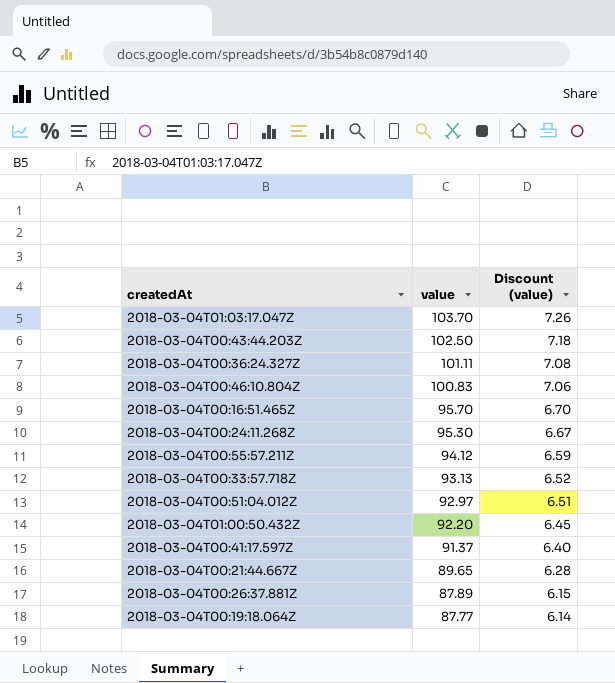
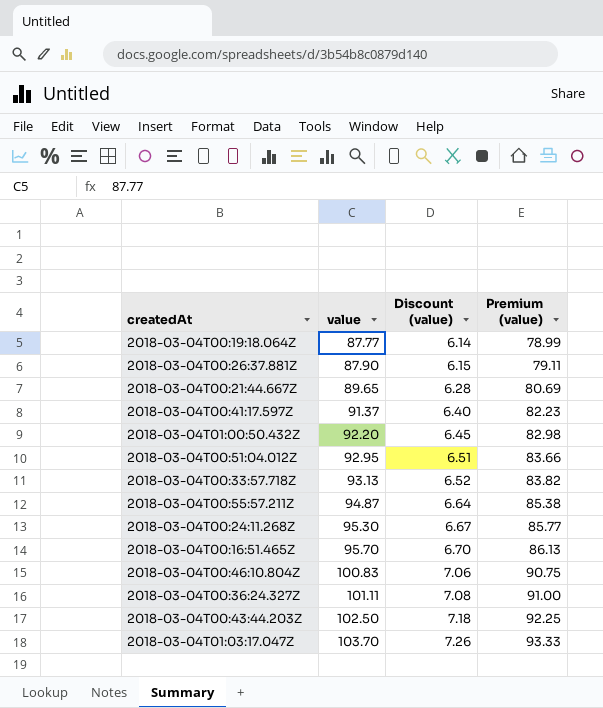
row order: value descending -> value ascending
column Premium (value) | formula: none -> [value] * 0.9
2018-03-04T00:26:37.881Z | value: 87.89 -> 87.90
2018-03-04T00:51:04.012Z | value: 92.97 -> 92.95
2018-03-04T00:55:57.211Z | value: 94.12 -> 94.87
2018-03-04T00:55:57.211Z | Discount (value): 6.59 -> 6.64

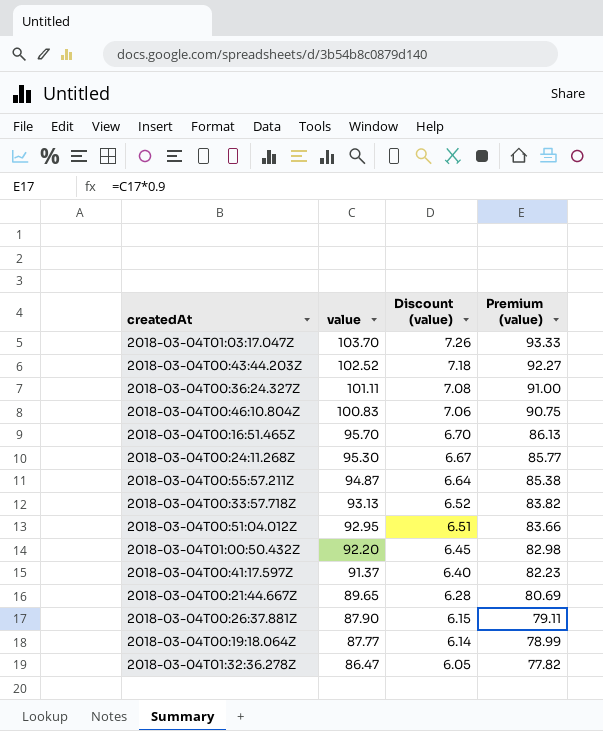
row order: value ascending -> value descending
2018-03-04T00:43:44.203Z | value: 102.50 -> 102.52
2018-03-04T00:43:44.203Z | Premium (value): 92.25 -> 92.27
row 2018-03-04T01:32:36.278Z: none -> 86.47 | 6.05 | 77.82

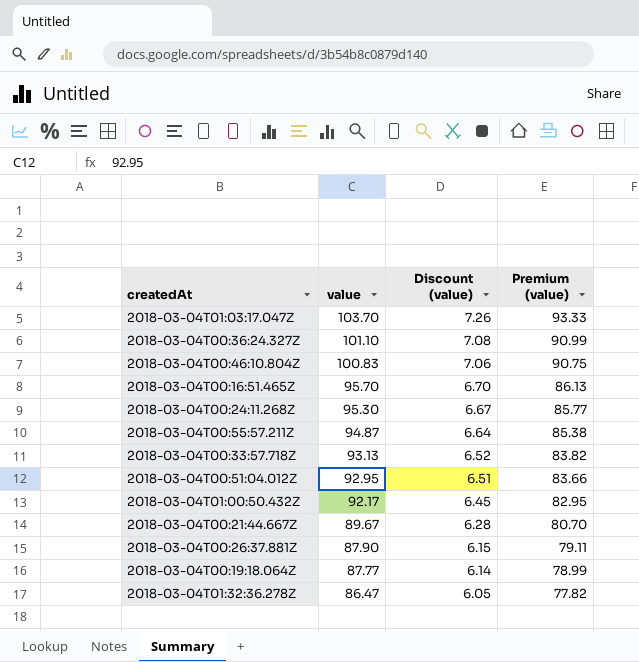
row 2018-03-04T00:43:44.203Z: 102.52 | 7.18 | 92.27 -> none
row 2018-03-04T00:41:17.597Z: 91.37 | 6.40 | 82.23 -> none
2018-03-04T00:36:24.327Z | value: 101.11 -> 101.10
2018-03-04T00:36:24.327Z | Premium (value): 91.00 -> 90.99
2018-03-04T01:00:50.432Z | value: 92.20 -> 92.17
2018-03-04T01:00:50.432Z | Premium (value): 82.98 -> 82.95
2018-03-04T00:21:44.667Z | value: 89.65 -> 89.67
2018-03-04T00:21:44.667Z | Premium (value): 80.69 -> 80.70

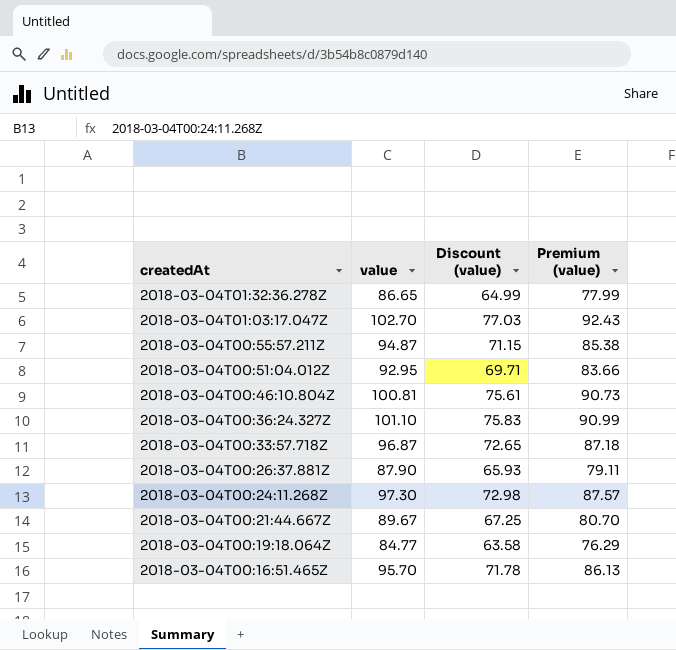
row order: value descending -> createdAt descending
column Discount (value) | formula: [value] * 0.07 -> [value] * 0.75
row 2018-03-04T01:00:50.432Z: 92.17 | 6.45 | 82.95 -> none
2018-03-04T01:32:36.278Z | value: 86.47 -> 86.65
2018-03-04T01:32:36.278Z | Premium (value): 77.82 -> 77.99
2018-03-04T01:03:17.047Z | value: 103.70 -> 102.70
2018-03-04T01:03:17.047Z | Premium (value): 93.33 -> 92.43
2018-03-04T00:46:10.804Z | value: 100.83 -> 100.81
2018-03-04T00:46:10.804Z | Premium (value): 90.75 -> 90.73
2018-03-04T00:33:57.718Z | value: 93.13 -> 96.87
2018-03-04T00:33:57.718Z | Premium (value): 83.82 -> 87.18
2018-03-04T00:24:11.268Z | value: 95.30 -> 97.30
2018-03-04T00:24:11.268Z | Premium (value): 85.77 -> 87.57
2018-03-04T00:19:18.064Z | value: 87.77 -> 84.77
2018-03-04T00:19:18.064Z | Premium (value): 78.99 -> 76.29

